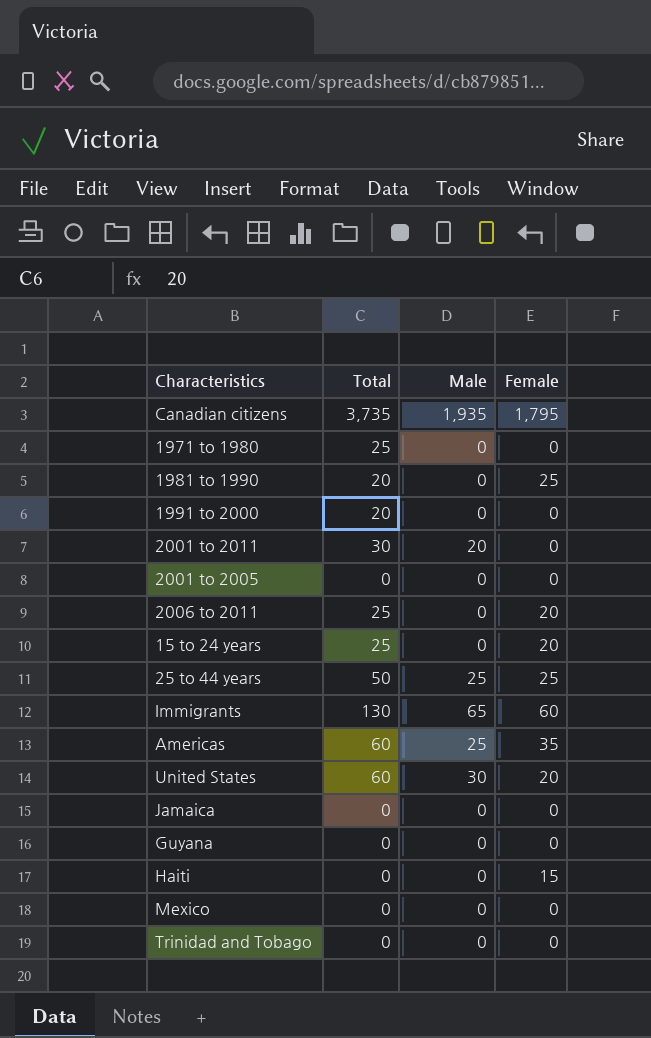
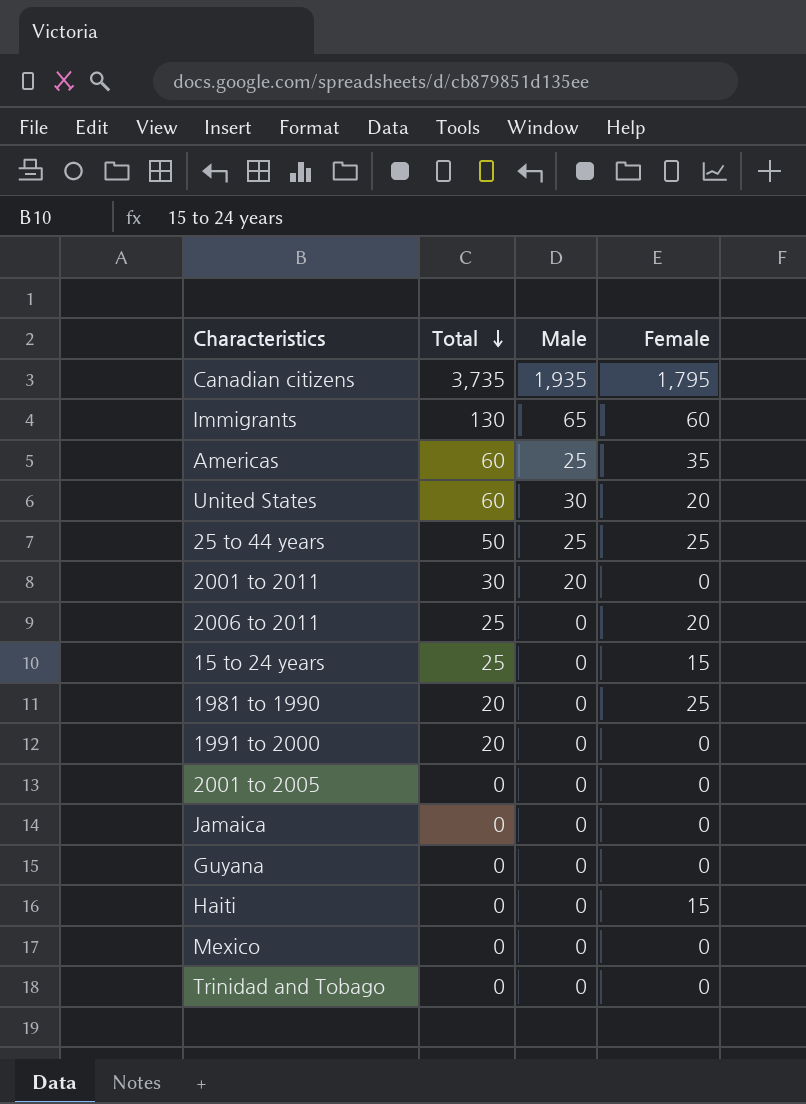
row order: none -> Total descending
row 1971 to 1980: 25 | 0 | 0 -> none
15 to 24 years | Female: 20 -> 15

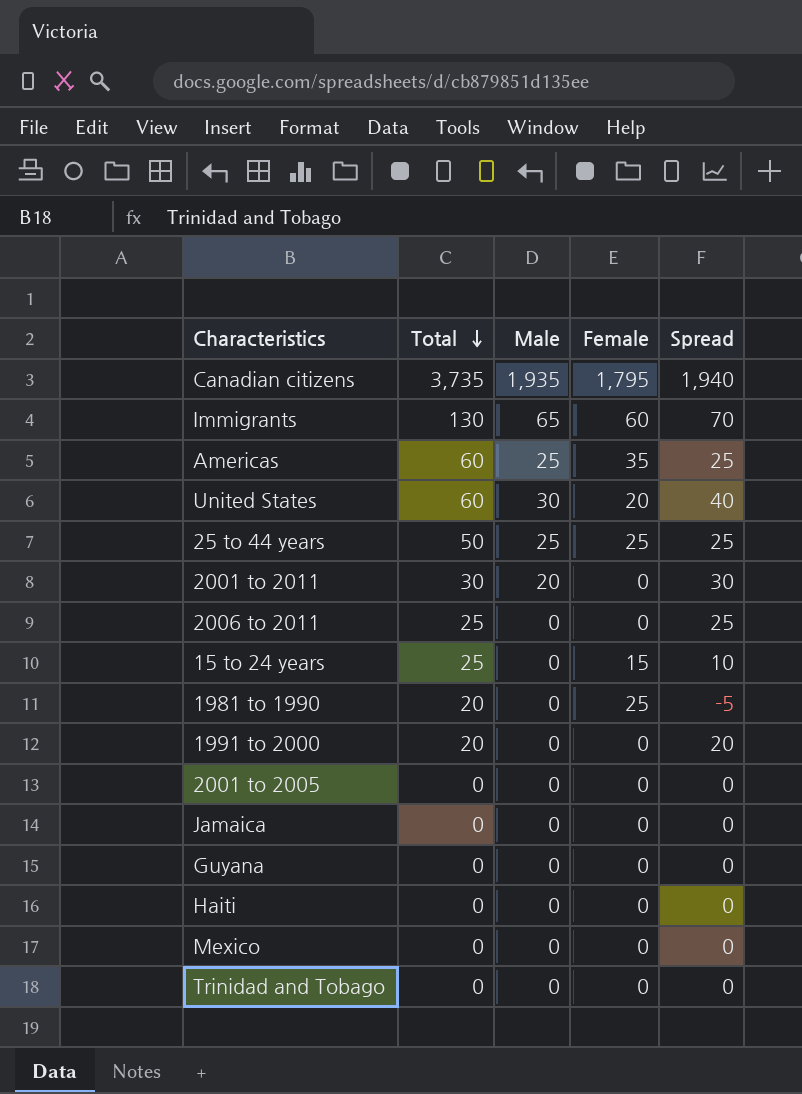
column Spread | formula: none -> [Total] - [Female]
2006 to 2011 | Female: 20 -> 0
Haiti | Female: 15 -> 0

